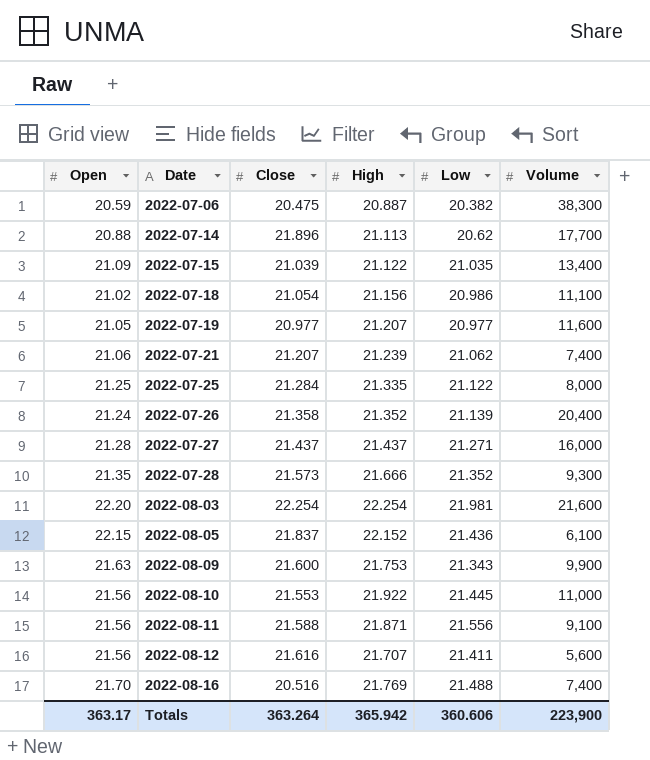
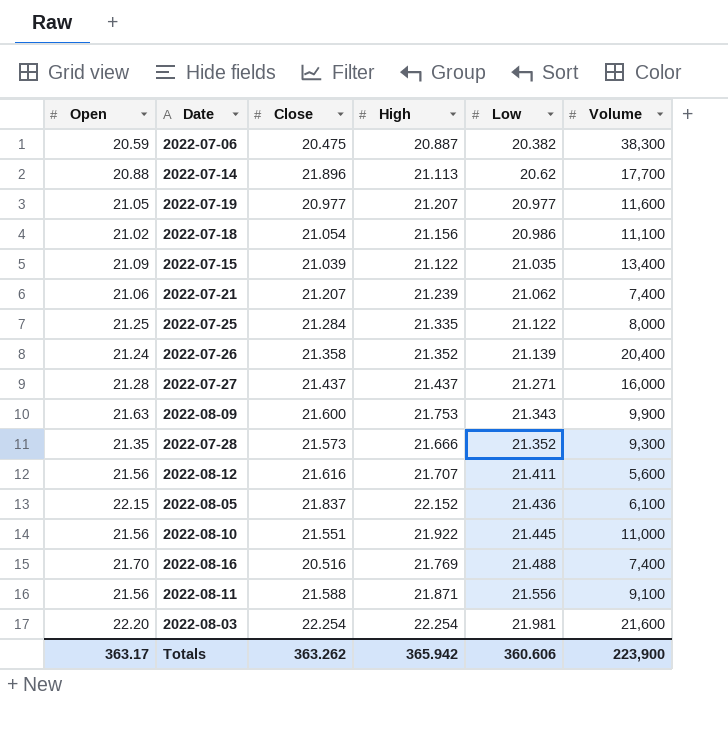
row order: Date ascending -> Low ascending
2022-08-10 | Close: 21.553 -> 21.551
Totals | Close: 363.264 -> 363.262

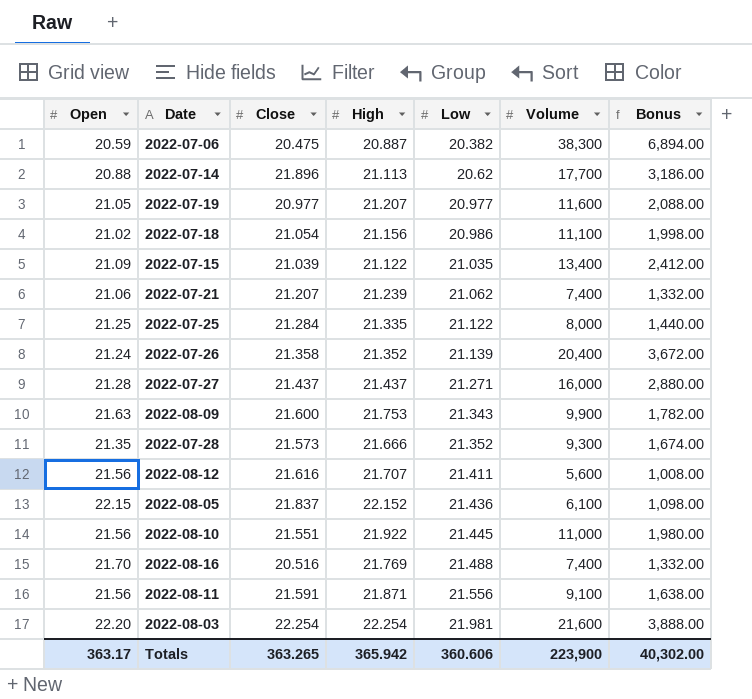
column Bonus | formula: none -> [Volume] * 0.18
2022-08-11 | Close: 21.588 -> 21.591
Totals | Close: 363.262 -> 363.265

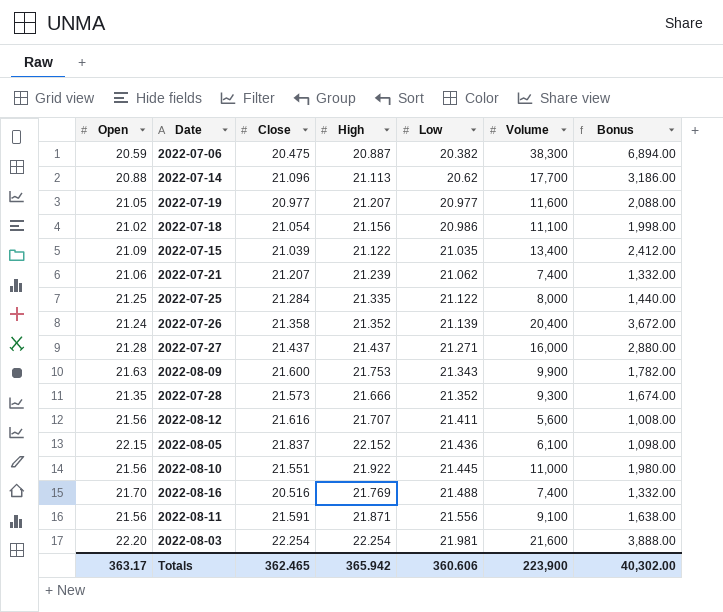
2022-07-14 | Close: 21.896 -> 21.096
Totals | Close: 363.265 -> 362.465

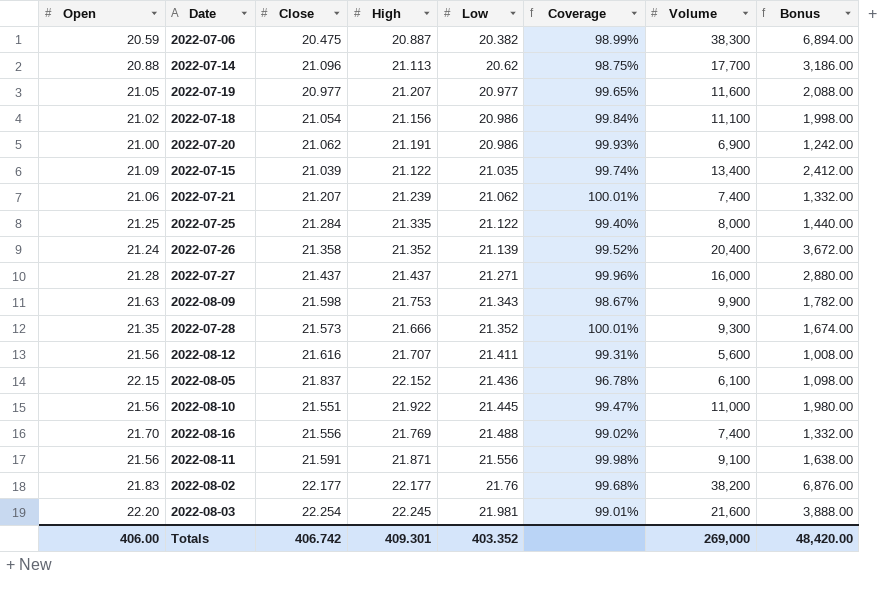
column Coverage | formula: none -> [Low] / [Open]
row 2022-07-20: none -> 21.00 | 21.062 | 21.191 | 20.986 | 99.93% | 6,900 | 1,242.00
2022-08-09 | Close: 21.600 -> 21.598
2022-08-16 | Close: 20.516 -> 21.556
row 2022-08-02: none -> 21.83 | 22.177 | 22.177 | 21.76 | 99.68% | 38,200 | 6,876.00
2022-08-03 | High: 22.254 -> 22.245
Totals | Open: 363.17 -> 406.00
Totals | Close: 362.465 -> 406.742
Totals | High: 365.942 -> 409.301
Totals | Low: 360.606 -> 403.352
Totals | Volume: 223,900 -> 269,000
Totals | Bonus: 40,302.00 -> 48,420.00

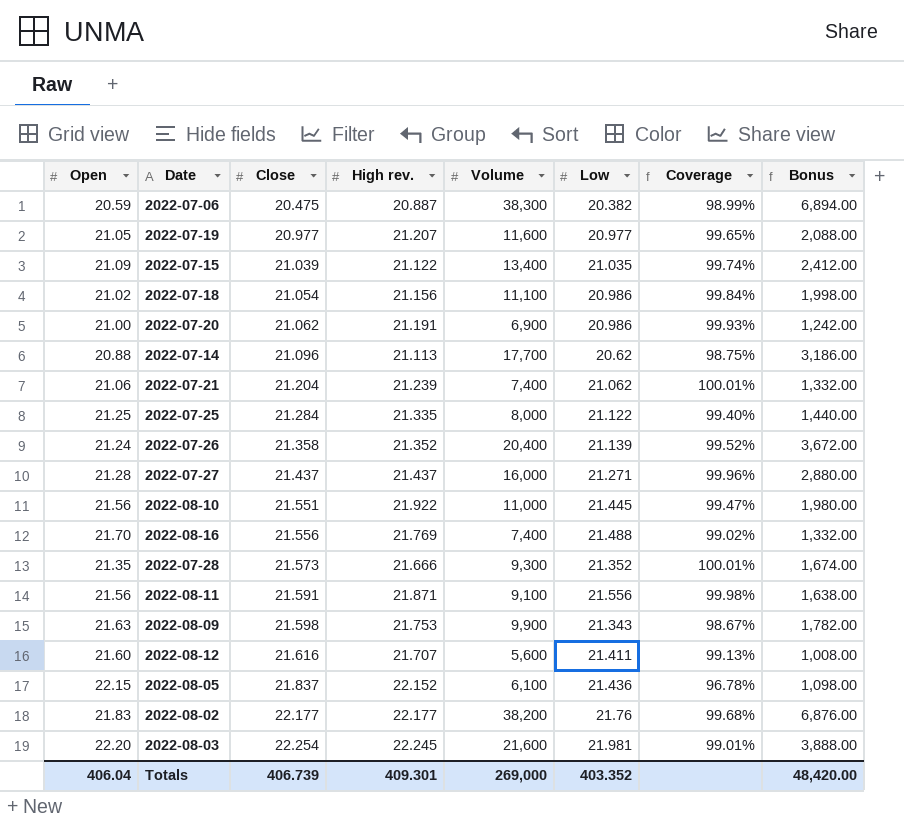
row order: Low ascending -> Close ascending
column name: High -> High rev.
column Volume | position: 7 -> 5
2022-07-21 | Close: 21.207 -> 21.204
2022-08-12 | Open: 21.56 -> 21.60
2022-08-12 | Coverage: 99.31% -> 99.13%
Totals | Open: 406.00 -> 406.04
Totals | Close: 406.742 -> 406.739

